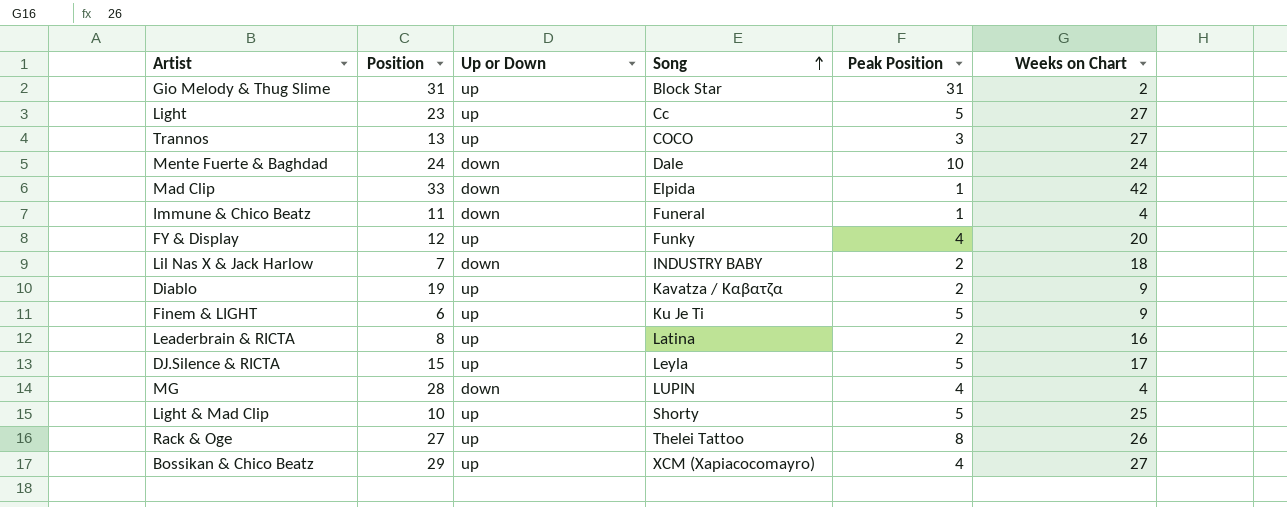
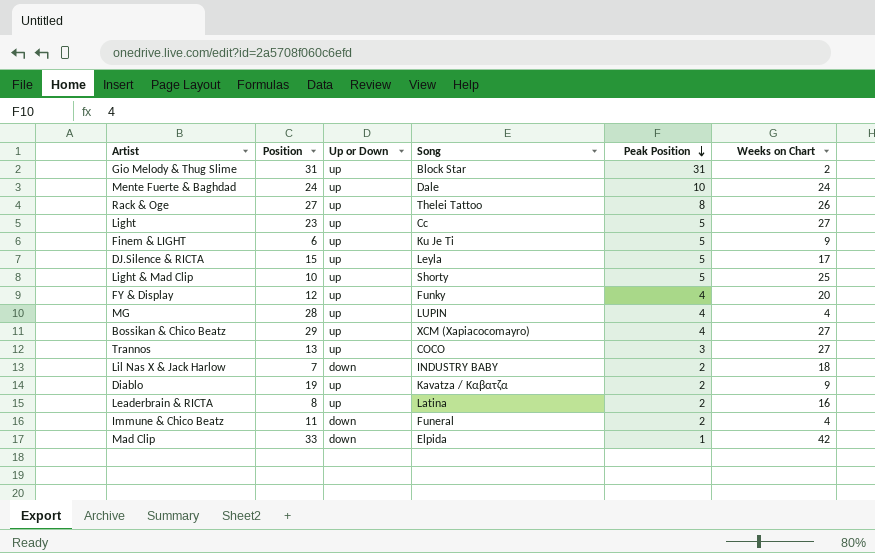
row order: Song ascending -> Peak Position descending
Mente Fuerte & Baghdad | Up or Down: down -> up
MG | Up or Down: down -> up
Immune & Chico Beatz | Peak Position: 1 -> 2

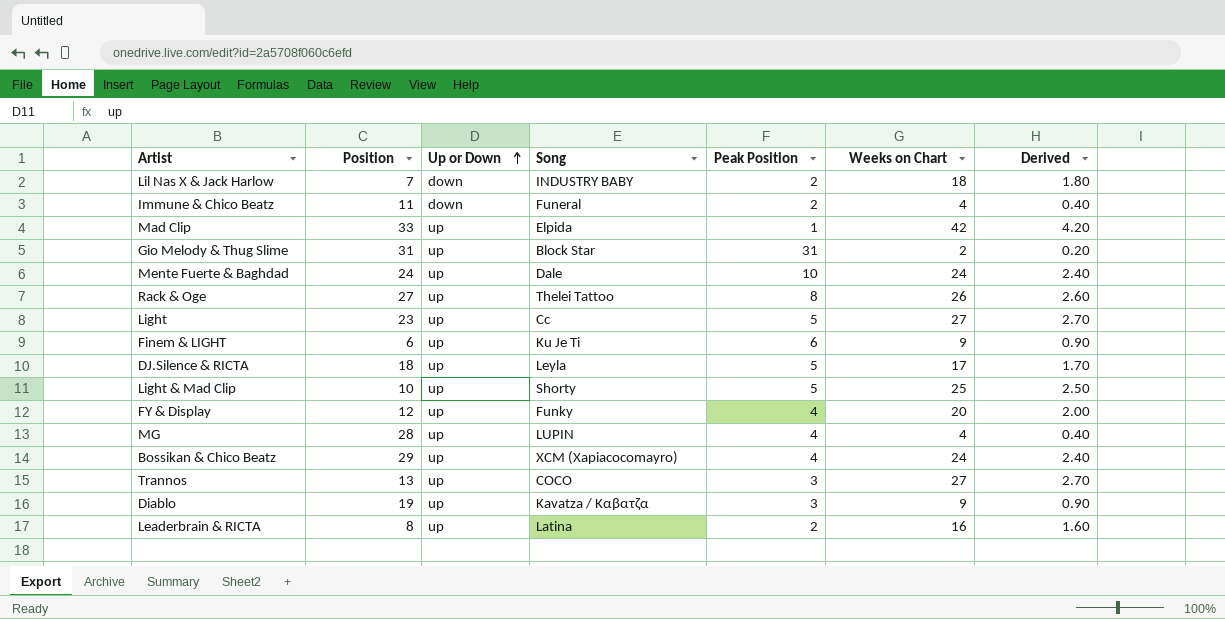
row order: Peak Position descending -> Up or Down ascending
column Derived | formula: none -> [Weeks on Chart] * 0.1
Mad Clip | Up or Down: down -> up
Finem & LIGHT | Peak Position: 5 -> 6
DJ.Silence & RICTA | Position: 15 -> 18
Bossikan & Chico Beatz | Weeks on Chart: 27 -> 24
Diablo | Peak Position: 2 -> 3

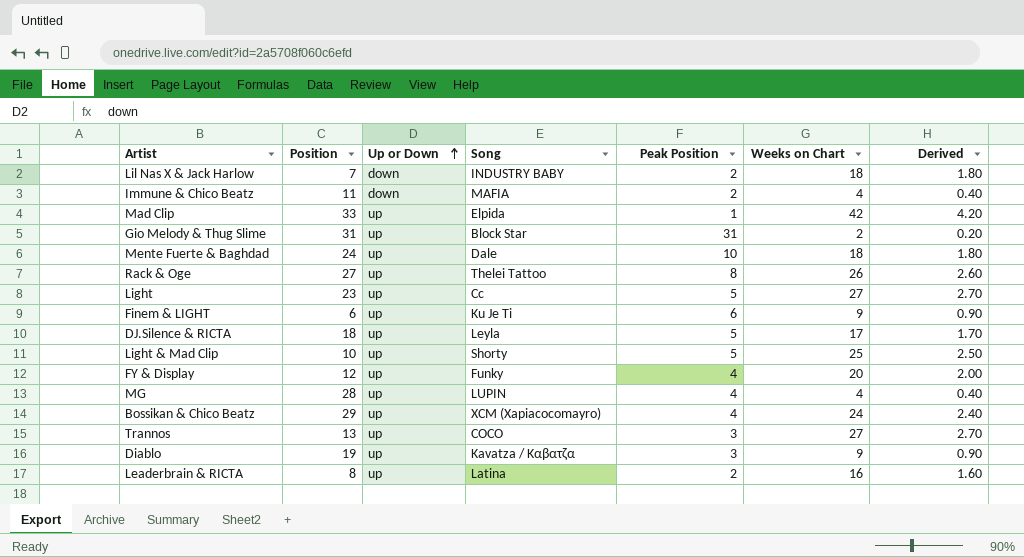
Immune & Chico Beatz | Song: Funeral -> MAFIA
Mente Fuerte & Baghdad | Weeks on Chart: 24 -> 18
Mente Fuerte & Baghdad | Derived: 2.40 -> 1.80

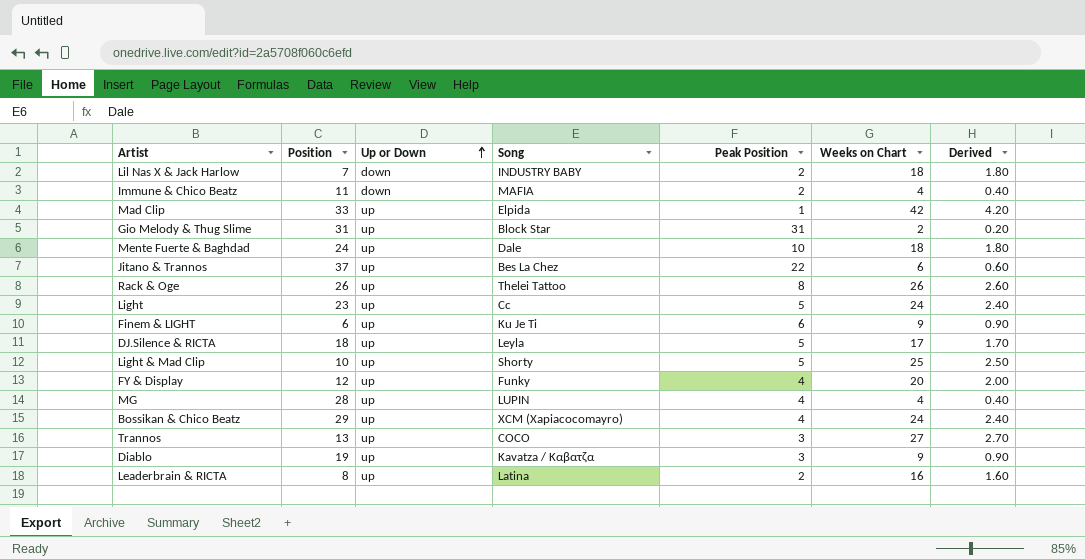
row Jitano & Trannos: none -> 37 | up | Bes La Chez | 22 | 6 | 0.60
Rack & Oge | Position: 27 -> 26
Light | Weeks on Chart: 27 -> 24
Light | Derived: 2.70 -> 2.40

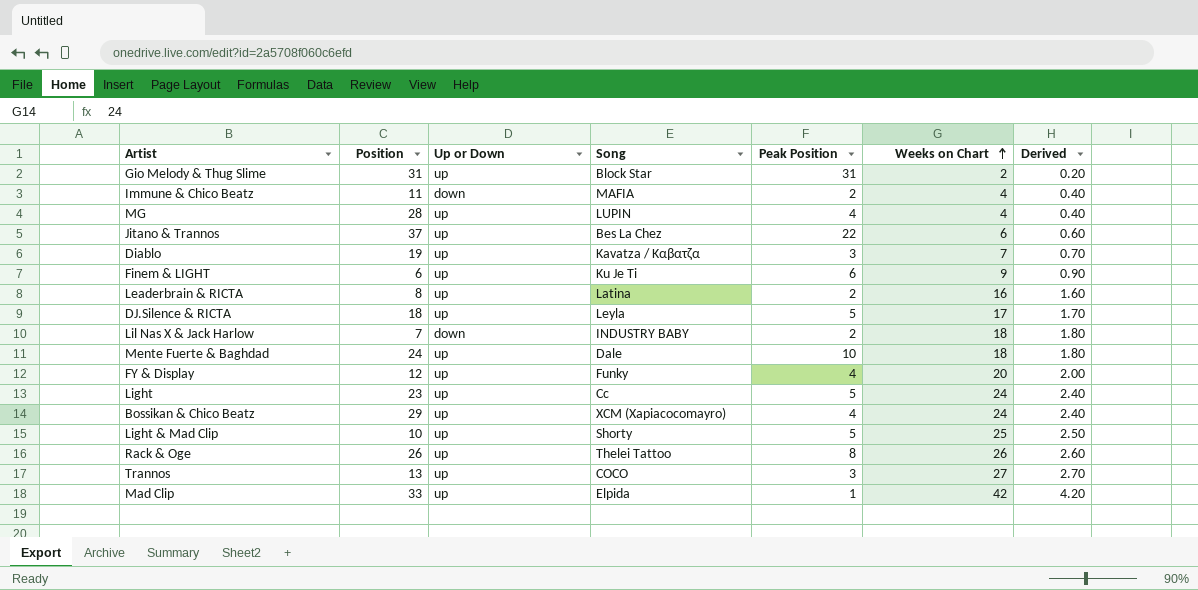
row order: Up or Down ascending -> Weeks on Chart ascending
Diablo | Weeks on Chart: 9 -> 7
Diablo | Derived: 0.90 -> 0.70

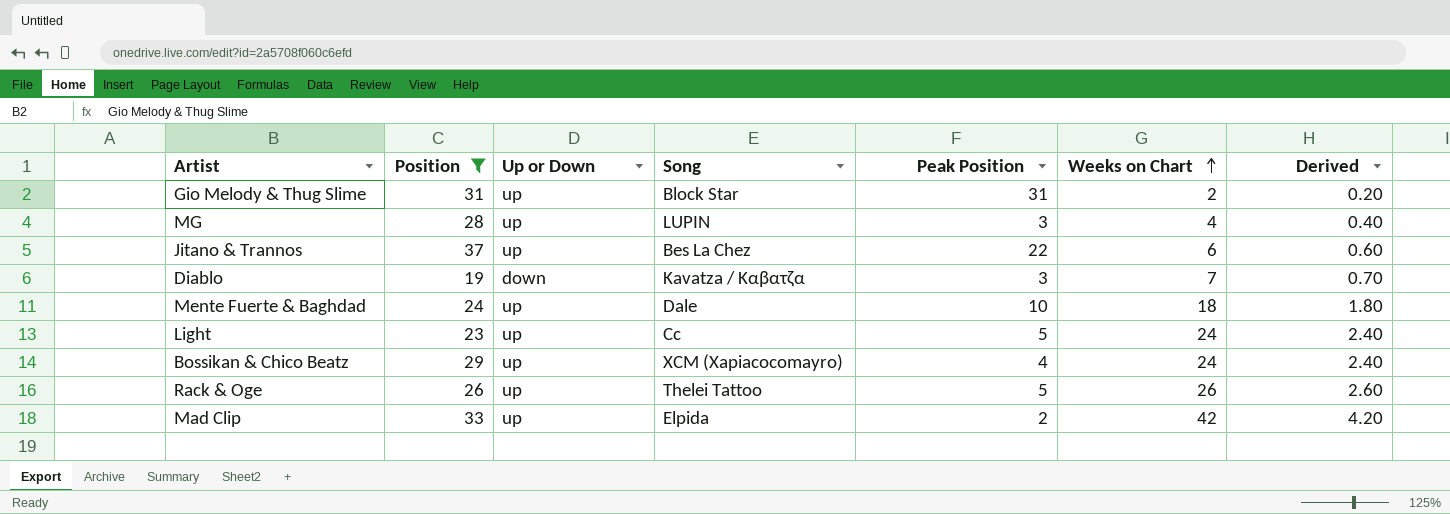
filter: none -> Position >= 19
MG | Peak Position: 4 -> 3
Diablo | Up or Down: up -> down
Rack & Oge | Peak Position: 8 -> 5
Mad Clip | Peak Position: 1 -> 2

